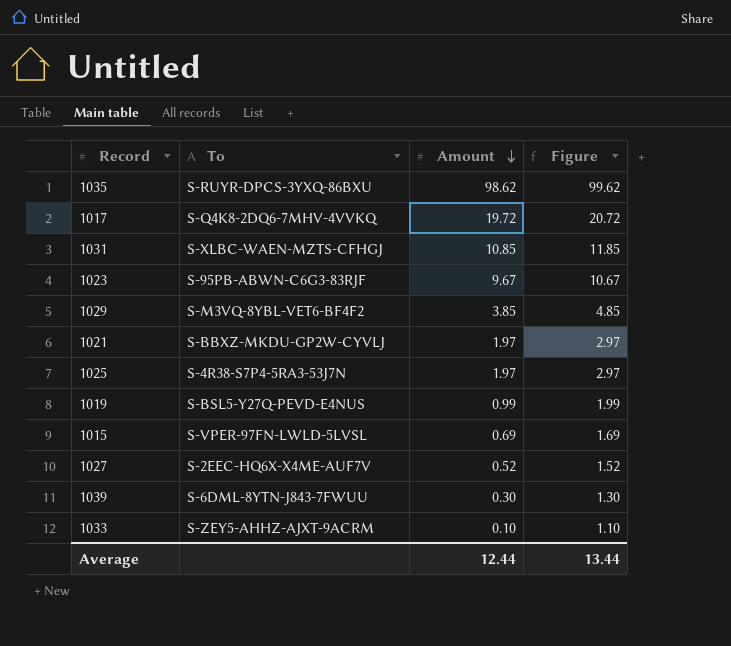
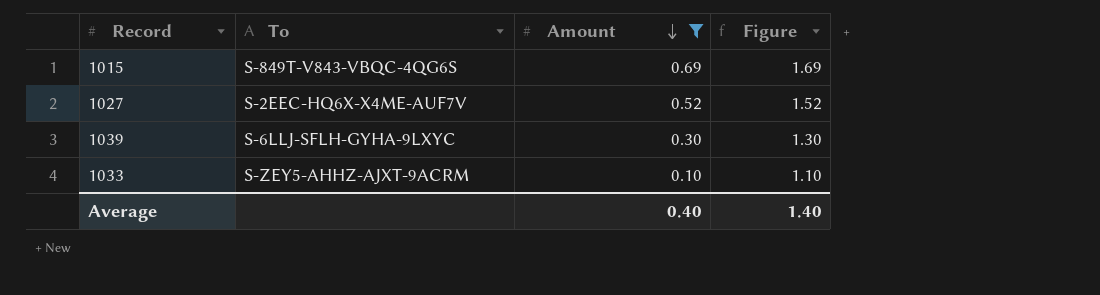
filter: none -> Amount <= 0.69
1015 | To: S-VPER-97FN-LWLD-5LVSL -> S-849T-V843-VBQC-4QG6S
1039 | To: S-6DML-8YTN-J843-7FWUU -> S-6LLJ-SFLH-GYHA-9LXYC
Average | Amount: 12.44 -> 0.40
Average | Figure: 13.44 -> 1.40

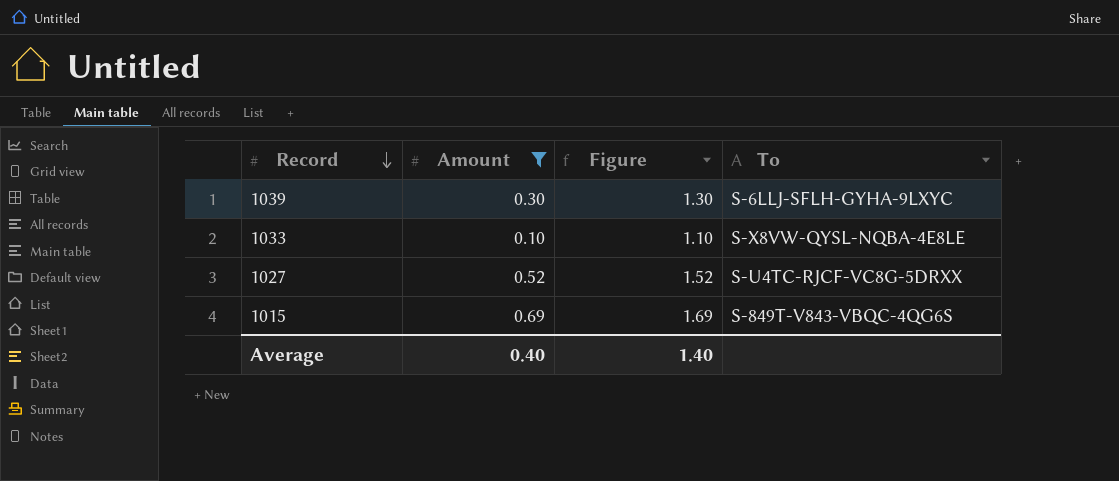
row order: Amount descending -> Record descending
column To | position: 2 -> 4
1033 | To: S-ZEY5-AHHZ-AJXT-9ACRM -> S-X8VW-QYSL-NQBA-4E8LE
1027 | To: S-2EEC-HQ6X-X4ME-AUF7V -> S-U4TC-RJCF-VC8G-5DRXX

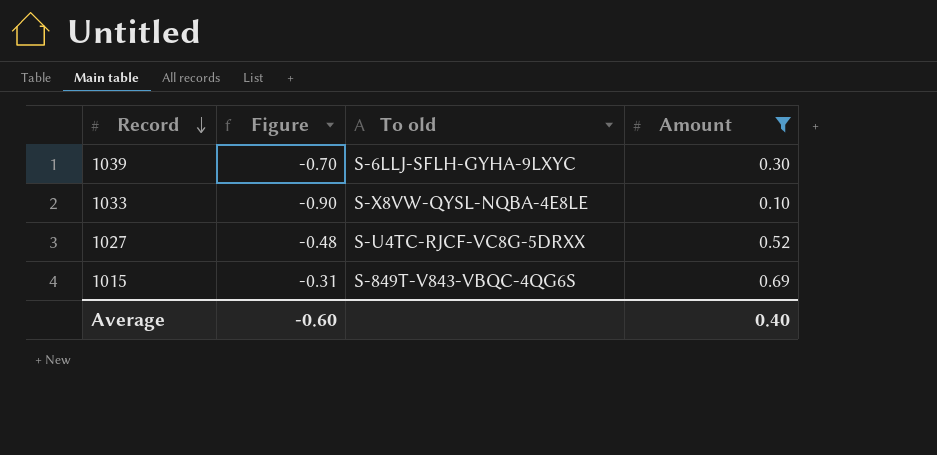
column Figure | formula: [Amount] + 1 -> [Amount] - 1
column name: To -> To old
column Amount | position: 2 -> 4
Average | Figure: 1.40 -> -0.60

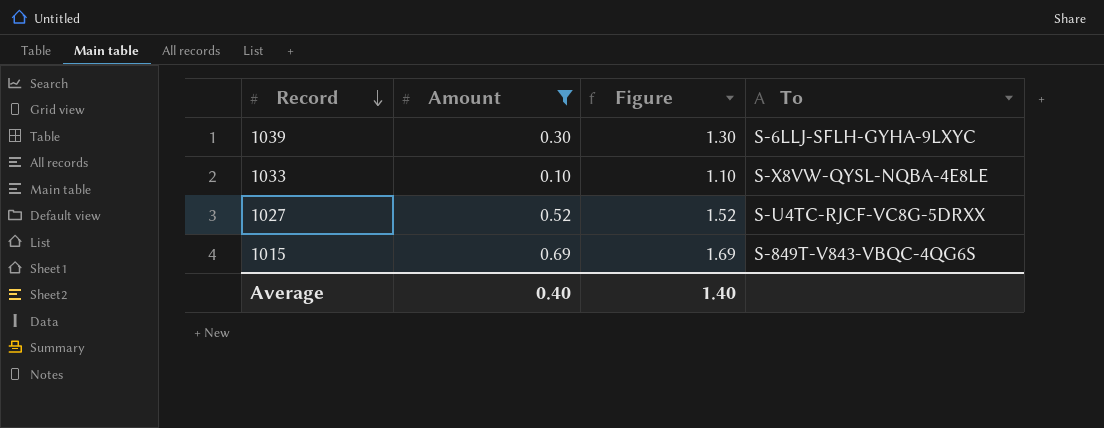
column Amount | position: 4 -> 2
column Figure | formula: [Amount] - 1 -> [Amount] + 1
column name: To old -> To
Average | Figure: -0.60 -> 1.40

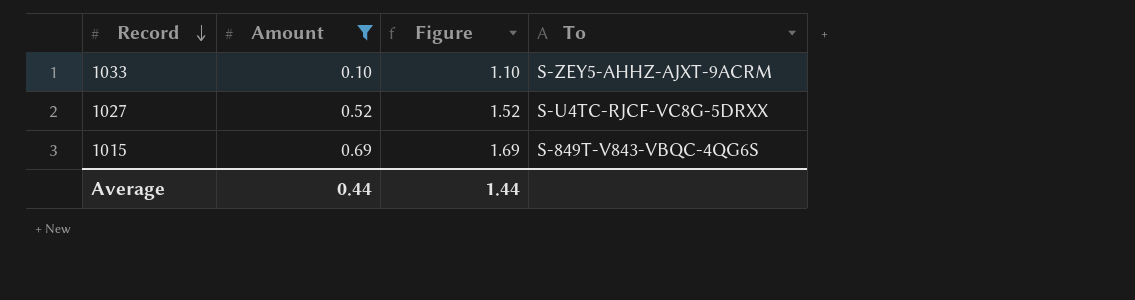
row 1039: 0.30 | 1.30 | S-6LLJ-SFLH-GYHA-9LXYC -> none
1033 | To: S-X8VW-QYSL-NQBA-4E8LE -> S-ZEY5-AHHZ-AJXT-9ACRM
Average | Amount: 0.40 -> 0.44
Average | Figure: 1.40 -> 1.44

